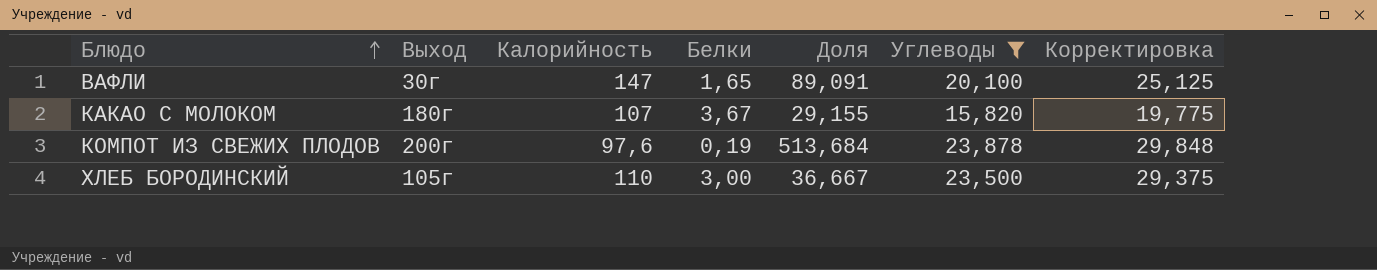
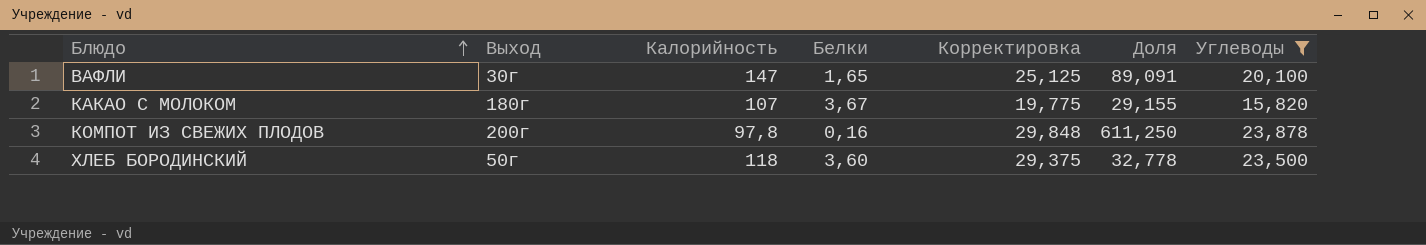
column Корректировка | position: 7 -> 5
КОМПОТ ИЗ СВЕЖИХ ПЛОДОВ | Калорийность: 97,6 -> 97,8
КОМПОТ ИЗ СВЕЖИХ ПЛОДОВ | Белки: 0,19 -> 0,16
КОМПОТ ИЗ СВЕЖИХ ПЛОДОВ | Доля: 513,684 -> 611,250
ХЛЕБ БОРОДИНСКИЙ | Выход: 105г -> 50г
ХЛЕБ БОРОДИНСКИЙ | Калорийность: 110 -> 118
ХЛЕБ БОРОДИНСКИЙ | Белки: 3,00 -> 3,60
ХЛЕБ БОРОДИНСКИЙ | Доля: 36,667 -> 32,778

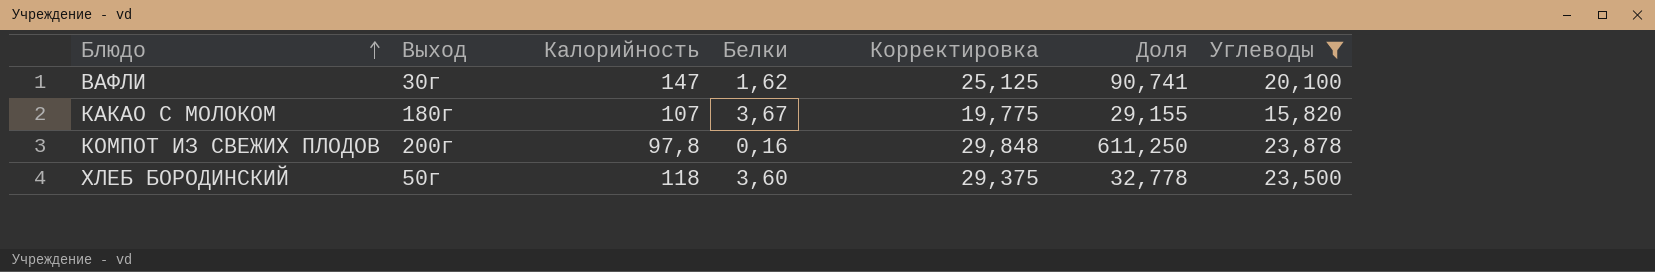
ВАФЛИ | Белки: 1,65 -> 1,62
ВАФЛИ | Доля: 89,091 -> 90,741

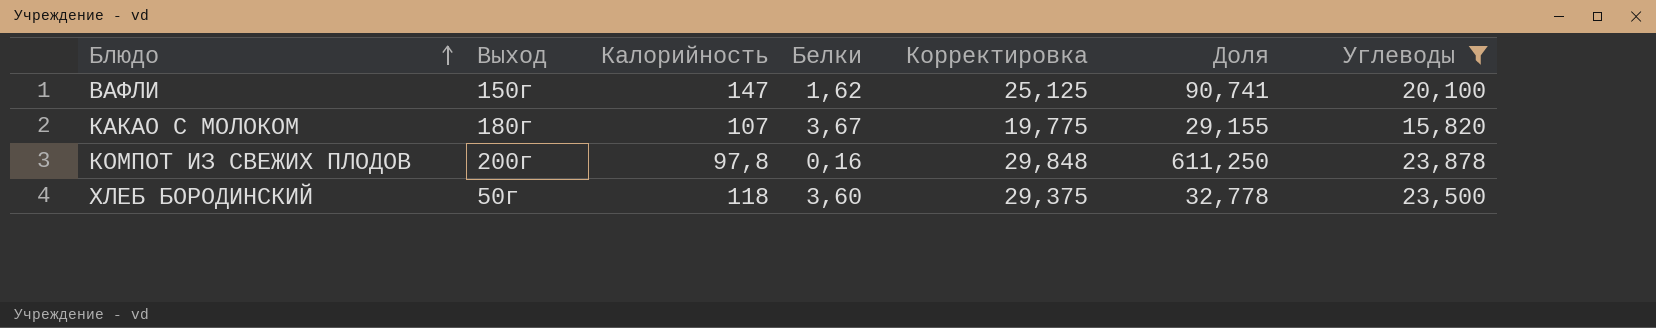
ВАФЛИ | Выход: 30г -> 150г

